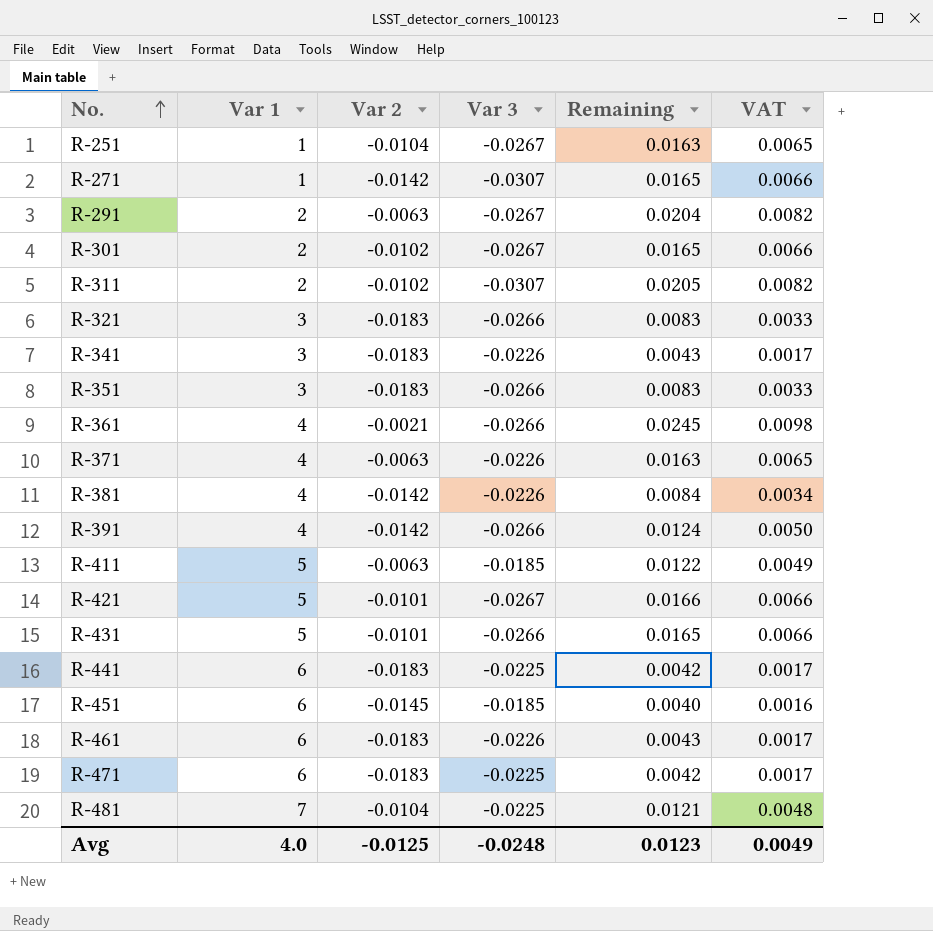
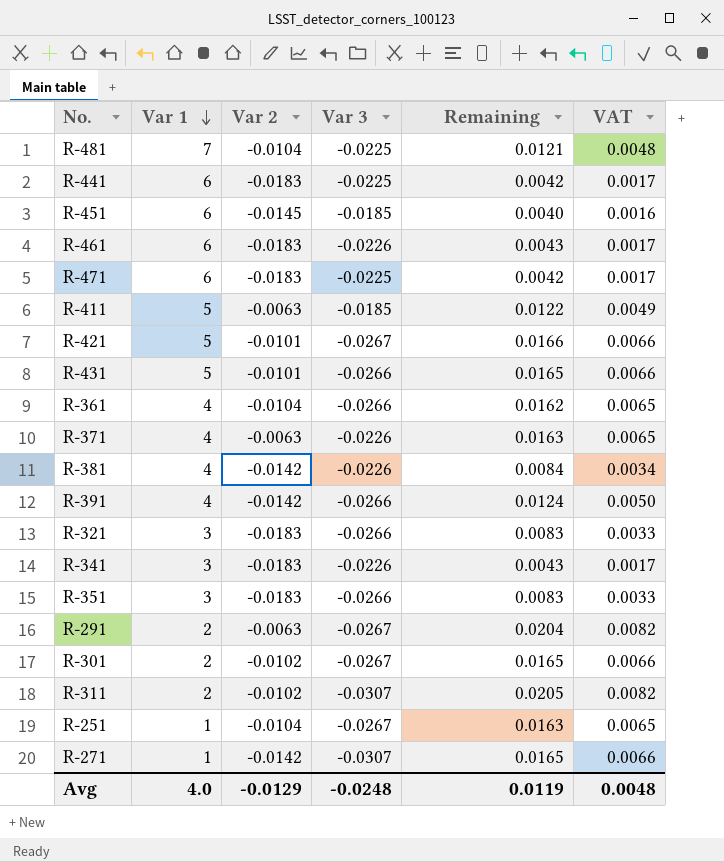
row order: No. ascending -> Var 1 descending
R-361 | Var 2: -0.0021 -> -0.0104
R-361 | Remaining: 0.0245 -> 0.0162
R-361 | VAT: 0.0098 -> 0.0065
Avg | Var 2: -0.0125 -> -0.0129
Avg | Remaining: 0.0123 -> 0.0119
Avg | VAT: 0.0049 -> 0.0048

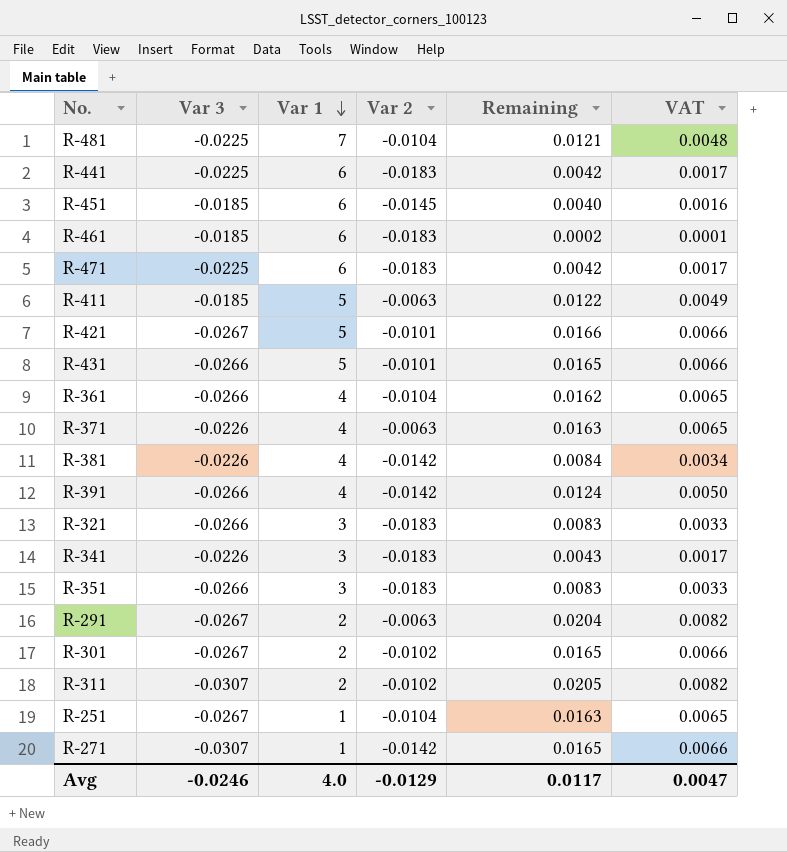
column Var 3 | position: 4 -> 2
R-461 | Var 3: -0.0226 -> -0.0185
R-461 | Remaining: 0.0043 -> 0.0002
R-461 | VAT: 0.0017 -> 0.0001
Avg | Var 3: -0.0248 -> -0.0246
Avg | Remaining: 0.0119 -> 0.0117
Avg | VAT: 0.0048 -> 0.0047

